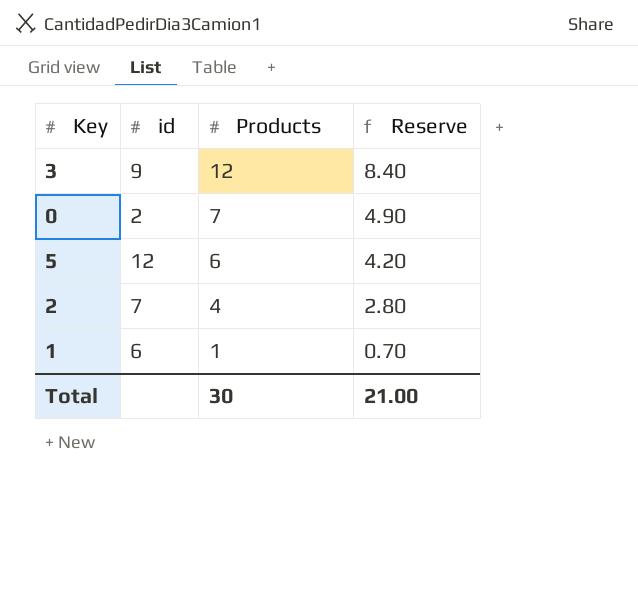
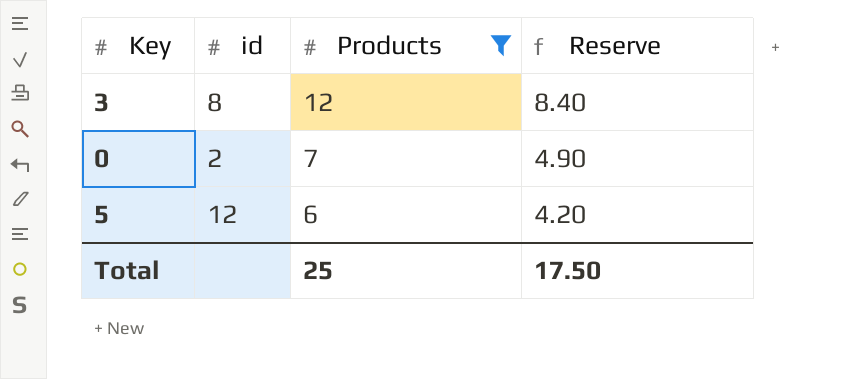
filter: none -> Products >= 6
3 | id: 9 -> 8
Total | Products: 30 -> 25
Total | Reserve: 21.00 -> 17.50

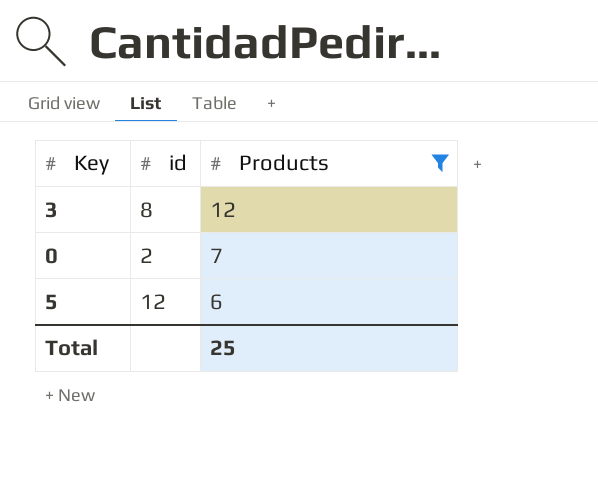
column Reserve | formula: [Products] * 0.7 -> none

